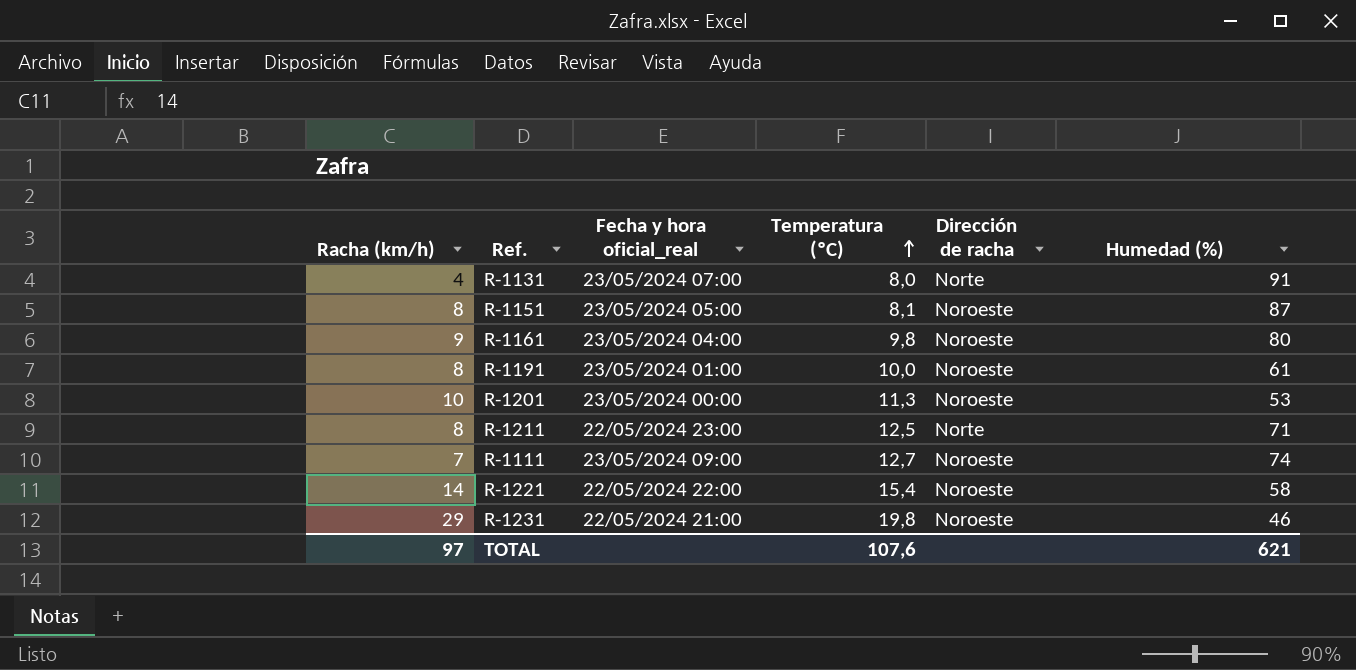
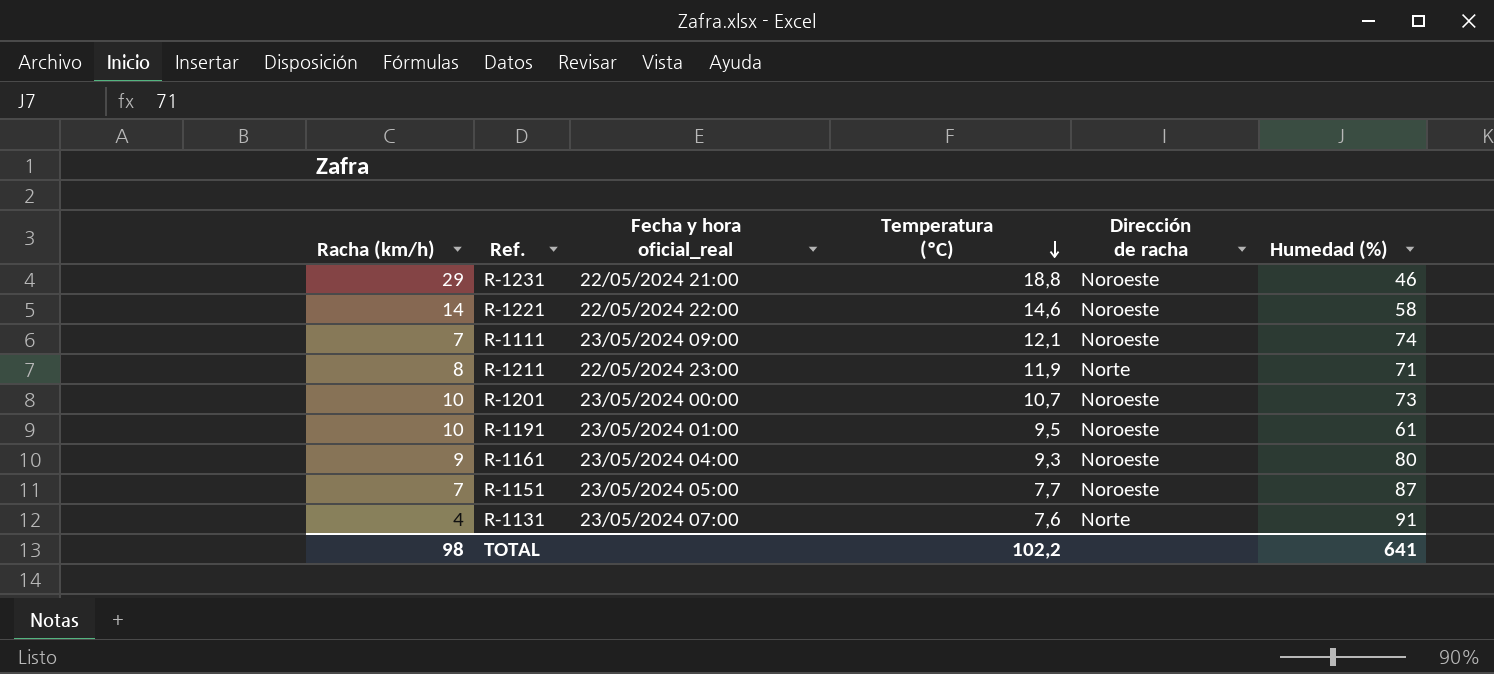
row order: Temperatura (ºC) ascending -> Temperatura (ºC) descending
R-1231 | Temperatura (ºC): 19,8 -> 18,8
R-1221 | Temperatura (ºC): 15,4 -> 14,6
R-1111 | Temperatura (ºC): 12,7 -> 12,1
R-1211 | Temperatura (ºC): 12,5 -> 11,9
R-1201 | Temperatura (ºC): 11,3 -> 10,7
R-1201 | Humedad (%): 53 -> 73
R-1191 | Racha (km/h): 8 -> 10
R-1191 | Temperatura (ºC): 10,0 -> 9,5
R-1161 | Temperatura (ºC): 9,8 -> 9,3
R-1151 | Racha (km/h): 8 -> 7
R-1151 | Temperatura (ºC): 8,1 -> 7,7
R-1131 | Temperatura (ºC): 8,0 -> 7,6
TOTAL | Racha (km/h): 97 -> 98
TOTAL | Temperatura (ºC): 107,6 -> 102,2
TOTAL | Humedad (%): 621 -> 641

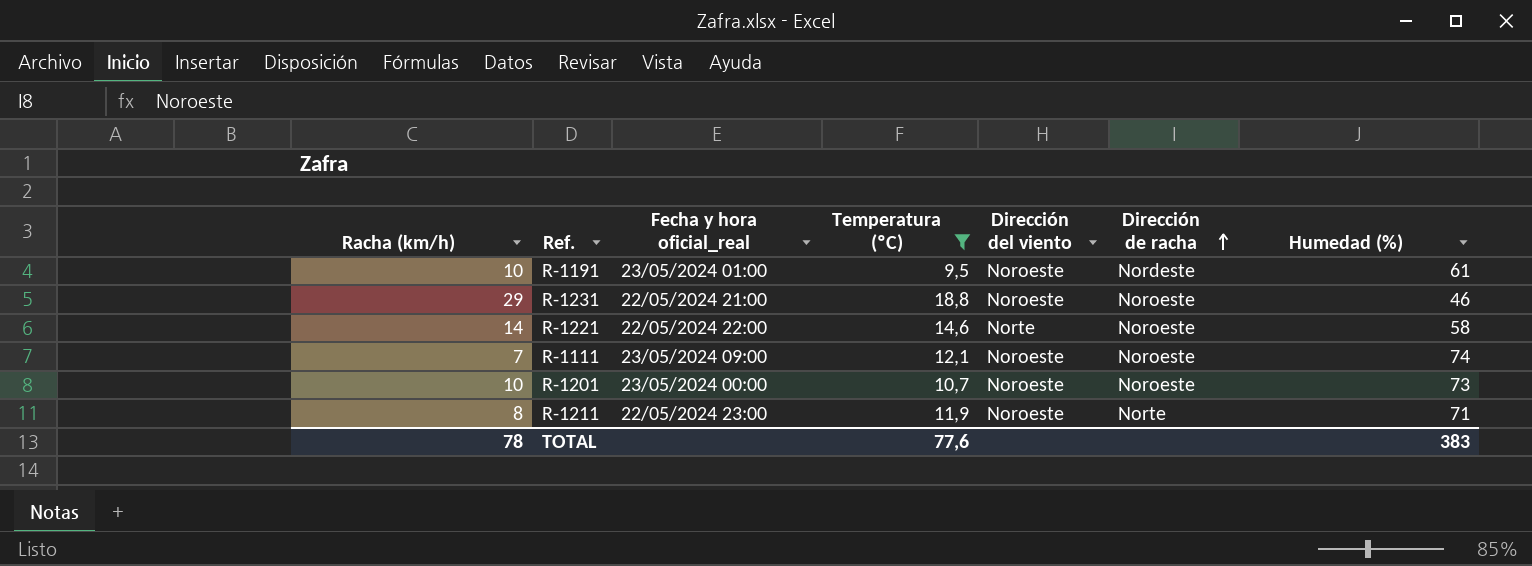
filter: none -> Temperatura (ºC) >= 9,5
row order: Temperatura (ºC) descending -> Dirección de racha ascending
column Dirección del viento | position: none -> 5
R-1191 | Dirección de racha: Noroeste -> Nordeste
TOTAL | Racha (km/h): 98 -> 78
TOTAL | Temperatura (ºC): 102,2 -> 77,6
TOTAL | Humedad (%): 641 -> 383

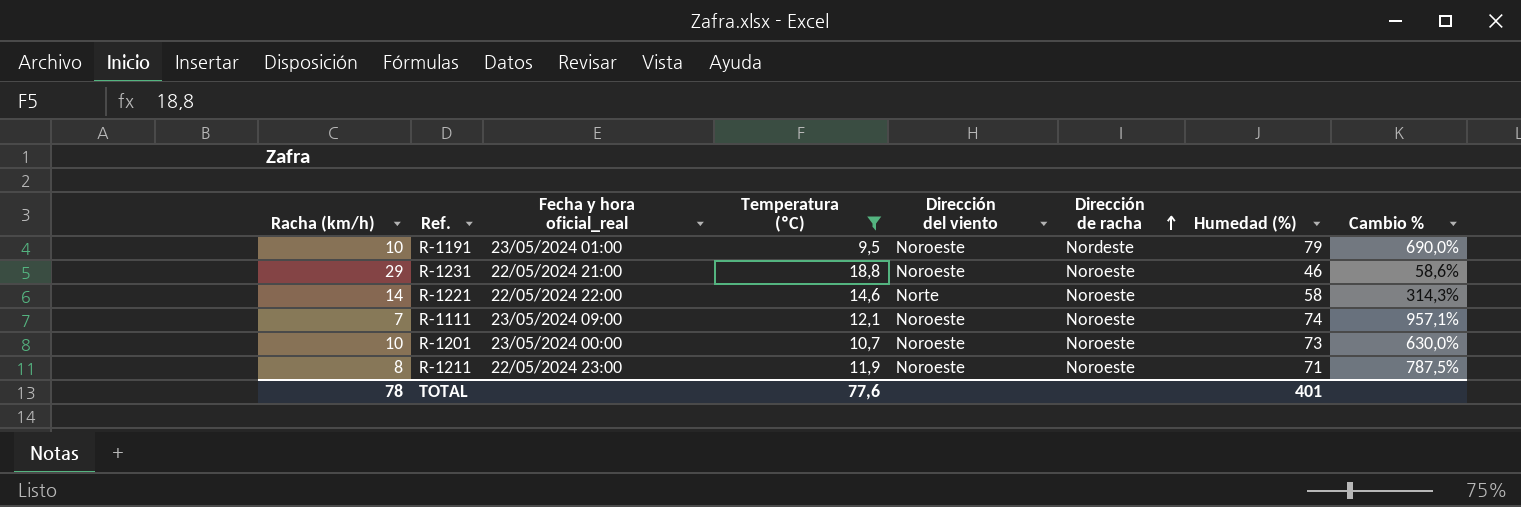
column Cambio % | formula: none -> ([Humedad (%)] - [Racha (km/h)]) / [Racha (km/h)]
R-1191 | Humedad (%): 61 -> 79
R-1211 | Dirección de racha: Norte -> Noroeste
TOTAL | Humedad (%): 383 -> 401

